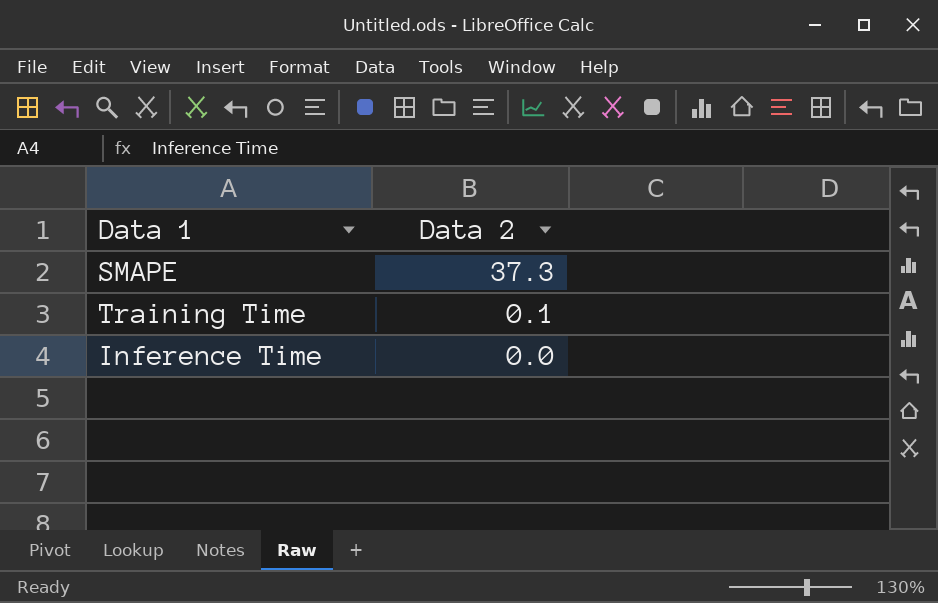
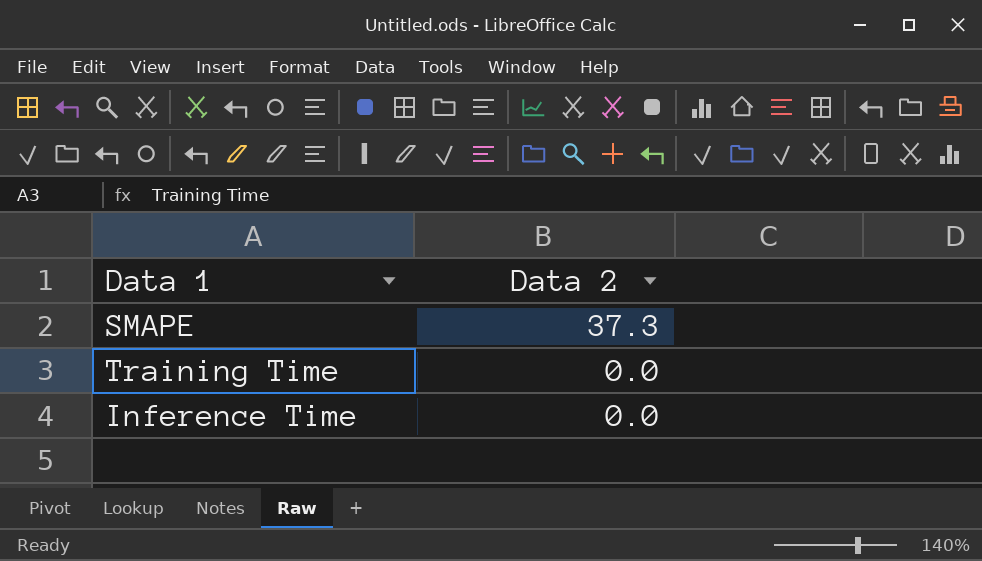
Training Time | Data 2: 0.1 -> 0.0

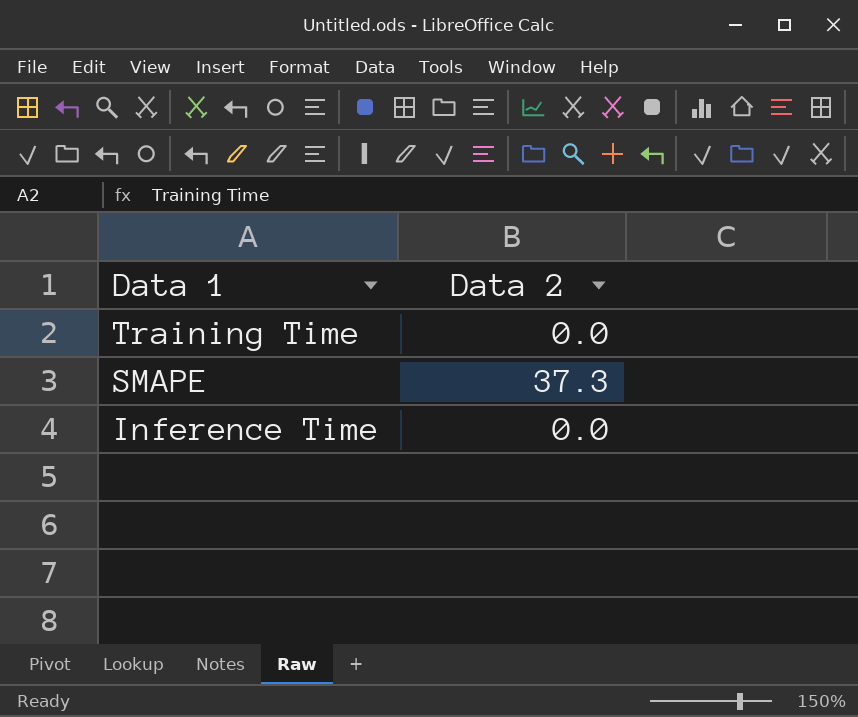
row order: Data 2 descending -> Data 1 descending

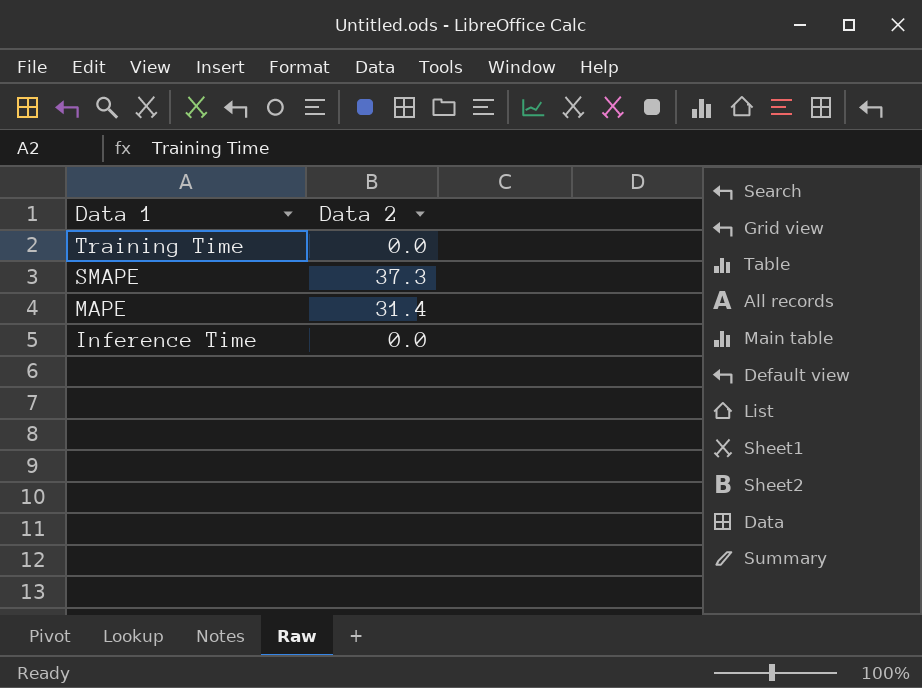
row MAPE: none -> 31.4

